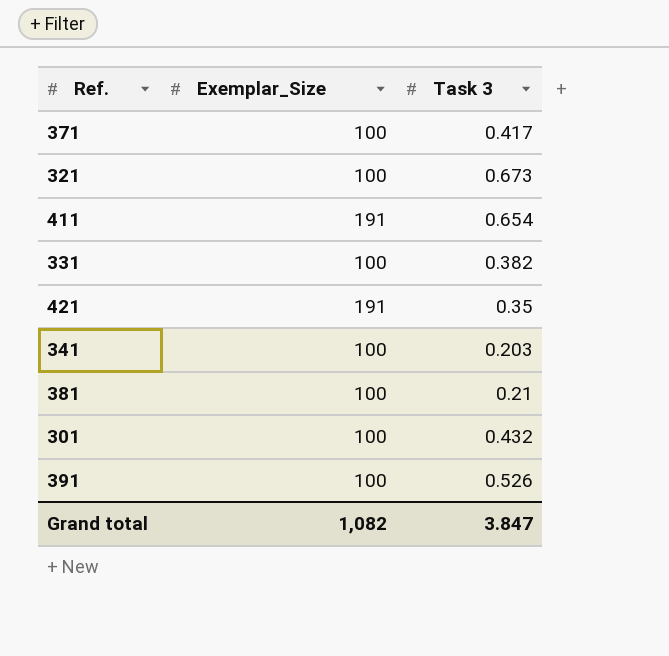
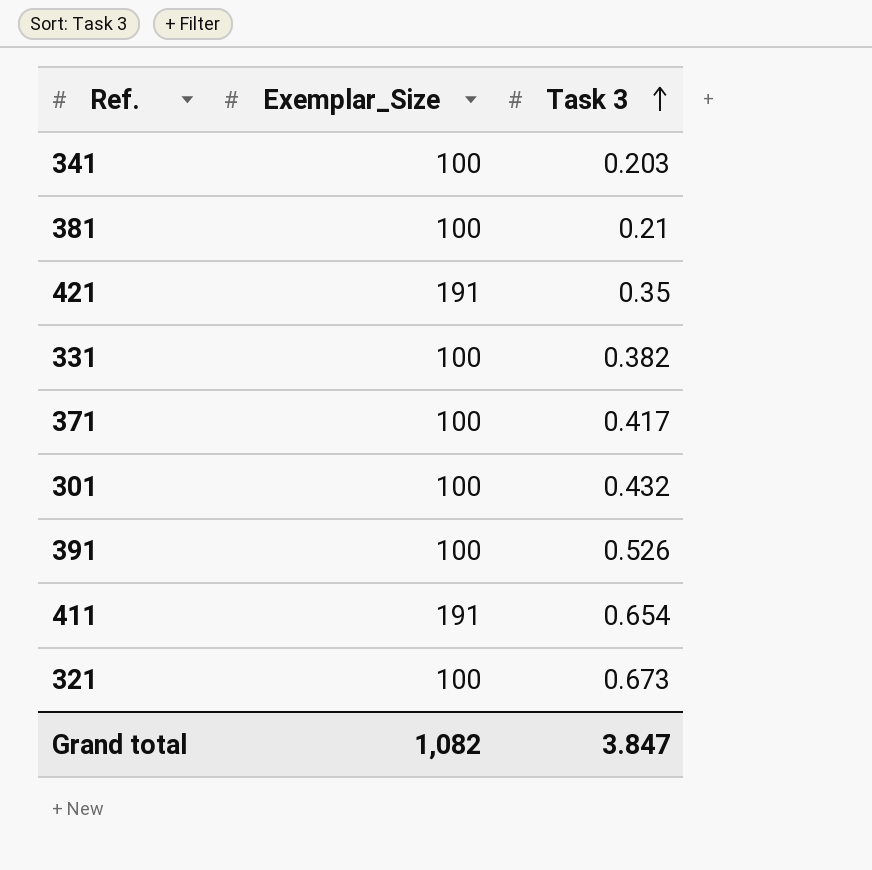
row order: none -> Task 3 ascending

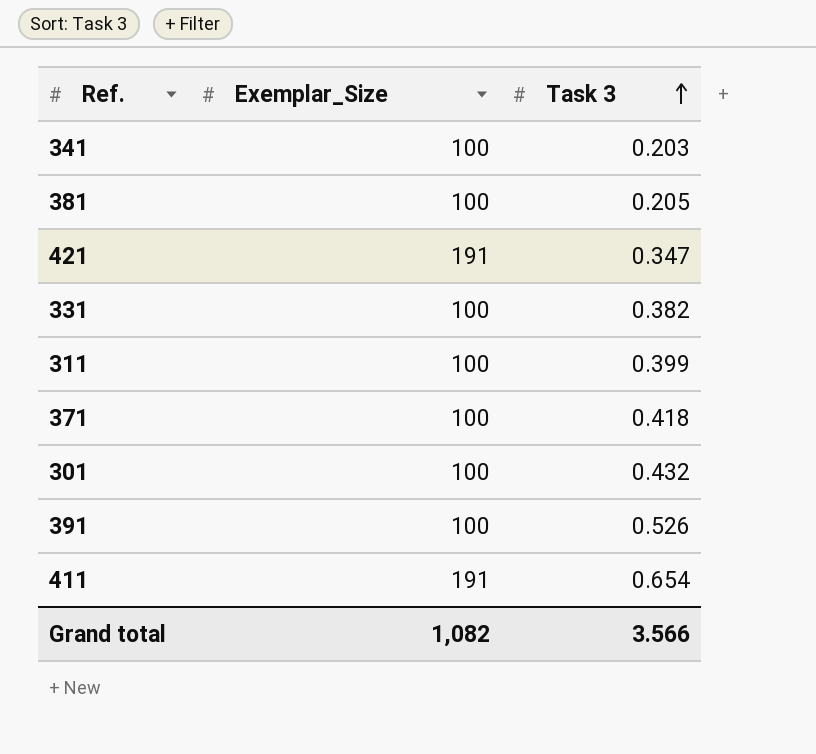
row 321: 100 | 0.673 -> none
381 | Task 3: 0.21 -> 0.205
421 | Task 3: 0.35 -> 0.347
row 311: none -> 100 | 0.399
371 | Task 3: 0.417 -> 0.418
Grand total | Task 3: 3.847 -> 3.566

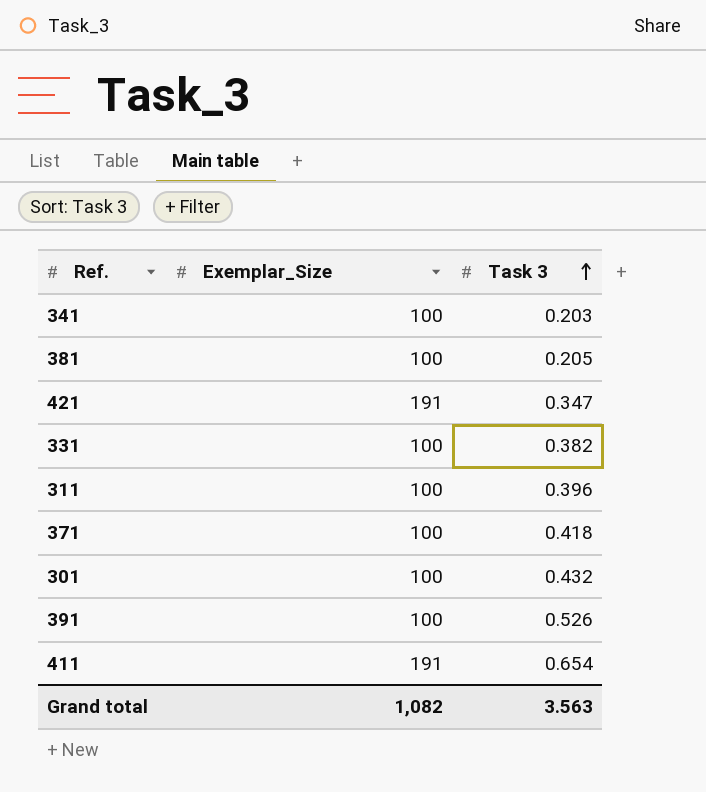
311 | Task 3: 0.399 -> 0.396
Grand total | Task 3: 3.566 -> 3.563

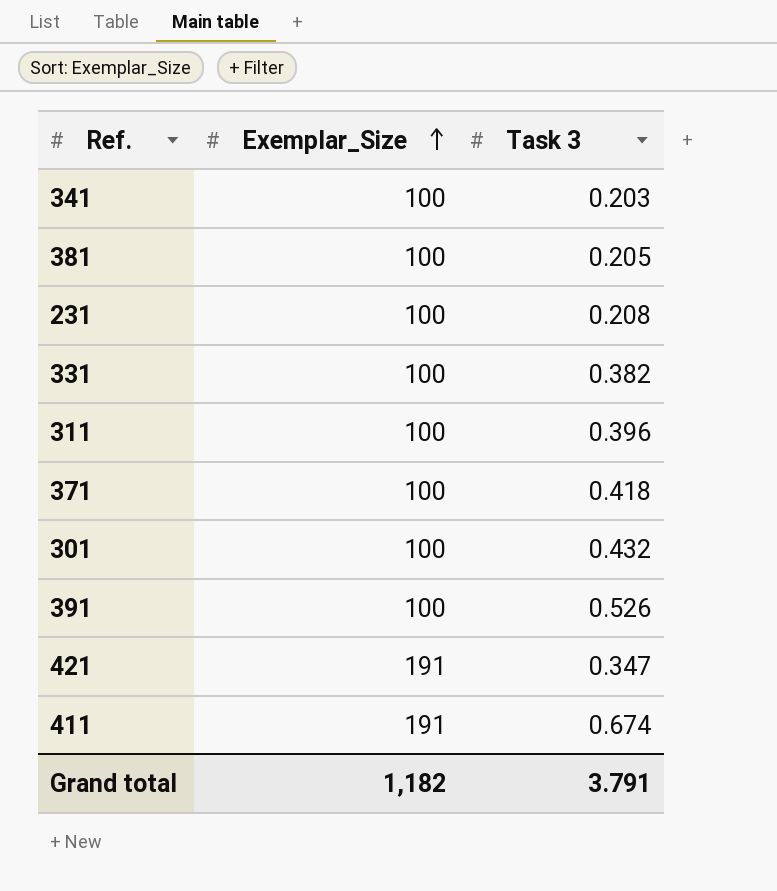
row order: Task 3 ascending -> Exemplar_Size ascending
row 231: none -> 100 | 0.208
411 | Task 3: 0.654 -> 0.674
Grand total | Exemplar_Size: 1,082 -> 1,182
Grand total | Task 3: 3.563 -> 3.791

